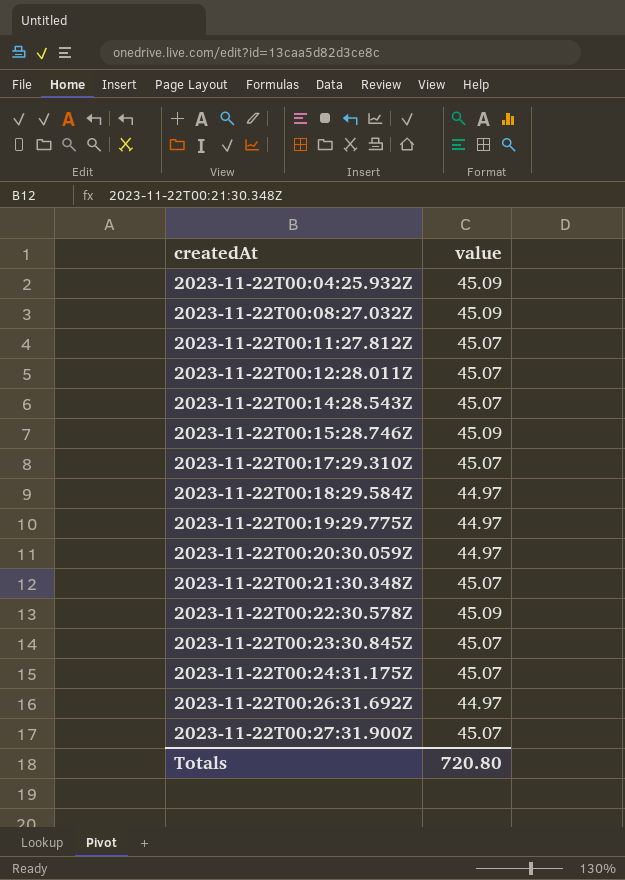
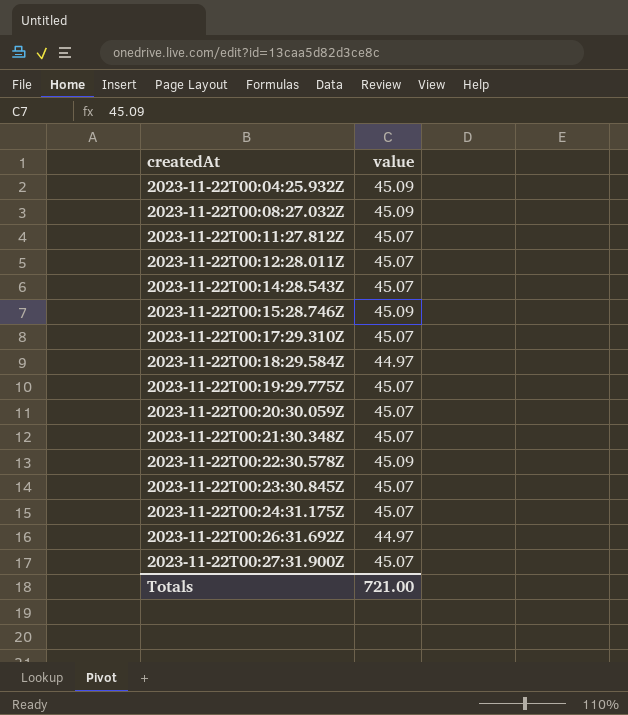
2023-11-22T00:19:29.775Z | value: 44.97 -> 45.07
2023-11-22T00:20:30.059Z | value: 44.97 -> 45.07
Totals | value: 720.80 -> 721.00

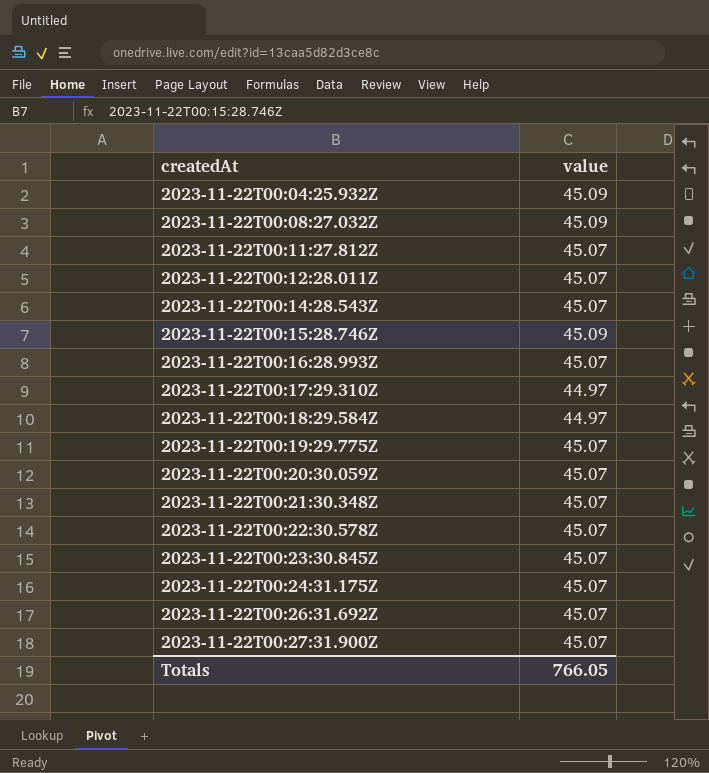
row 2023-11-22T00:16:28.993Z: none -> 45.07
2023-11-22T00:17:29.310Z | value: 45.07 -> 44.97
2023-11-22T00:22:30.578Z | value: 45.09 -> 45.07
2023-11-22T00:26:31.692Z | value: 44.97 -> 45.07
Totals | value: 721.00 -> 766.05

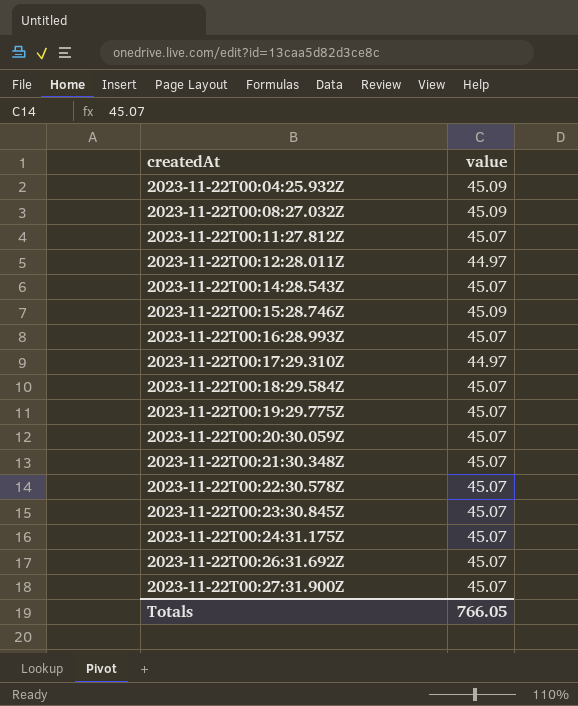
2023-11-22T00:12:28.011Z | value: 45.07 -> 44.97
2023-11-22T00:18:29.584Z | value: 44.97 -> 45.07

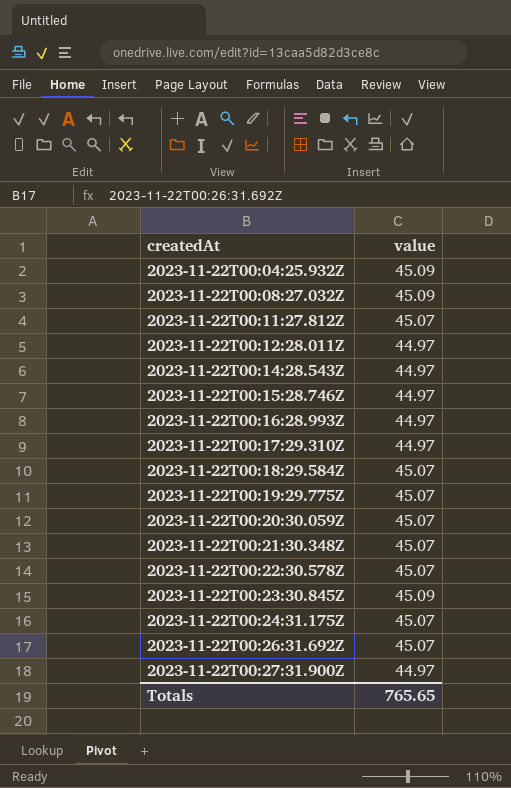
2023-11-22T00:14:28.543Z | value: 45.07 -> 44.97
2023-11-22T00:15:28.746Z | value: 45.09 -> 44.97
2023-11-22T00:16:28.993Z | value: 45.07 -> 44.97
2023-11-22T00:23:30.845Z | value: 45.07 -> 45.09
2023-11-22T00:27:31.900Z | value: 45.07 -> 44.97
Totals | value: 766.05 -> 765.65

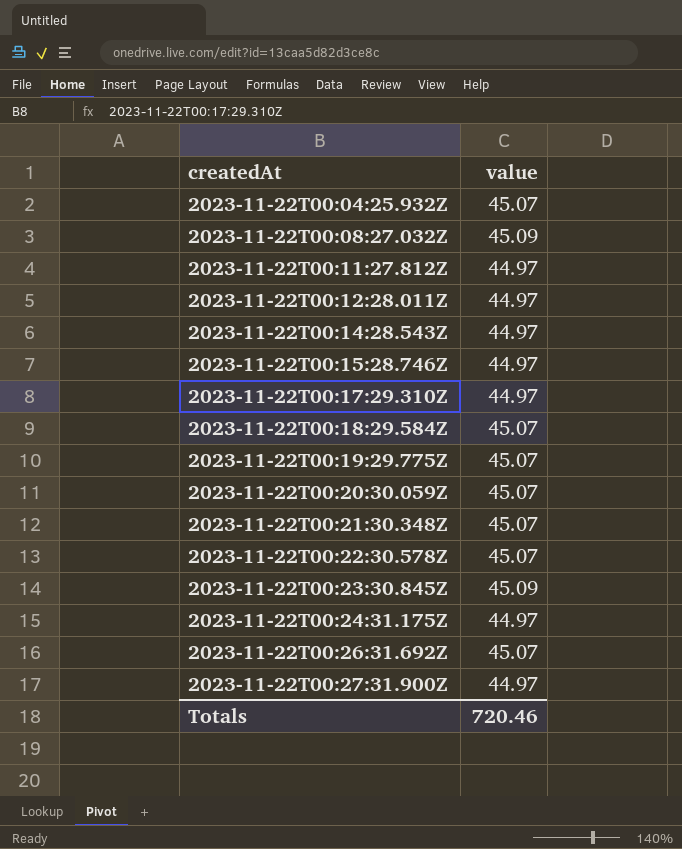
row 2023-11-22T00:16:28.993Z: 44.97 -> none
2023-11-22T00:04:25.932Z | value: 45.09 -> 45.07
2023-11-22T00:11:27.812Z | value: 45.07 -> 44.97
2023-11-22T00:24:31.175Z | value: 45.07 -> 44.97
Totals | value: 765.65 -> 720.46

